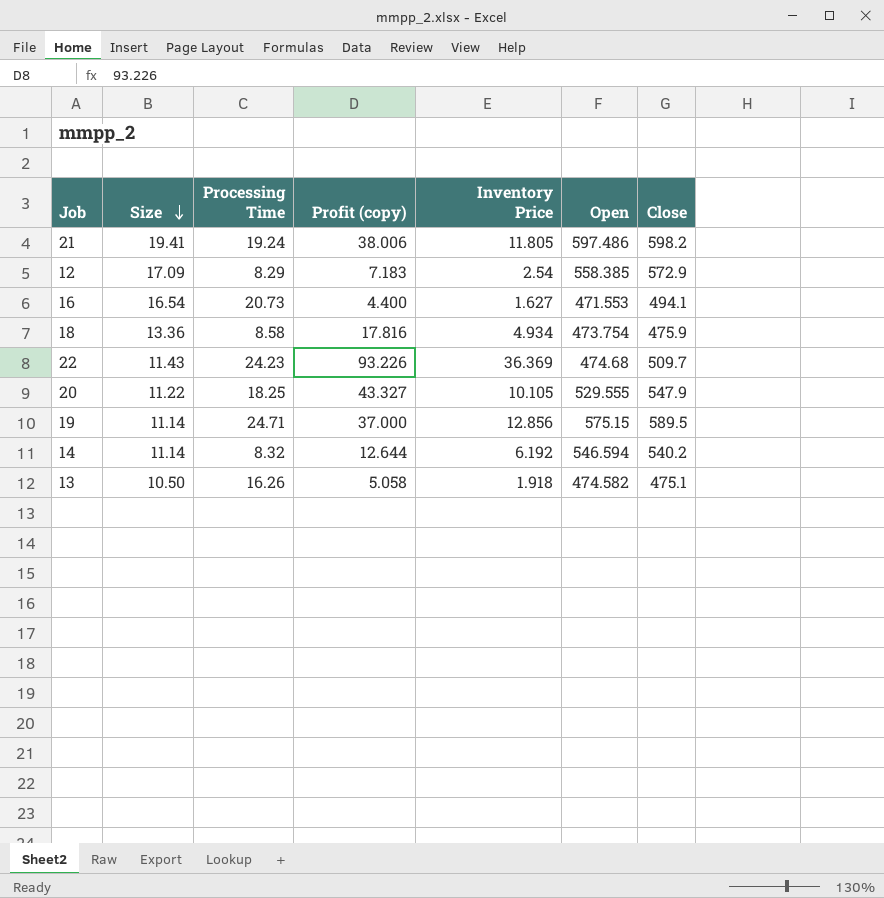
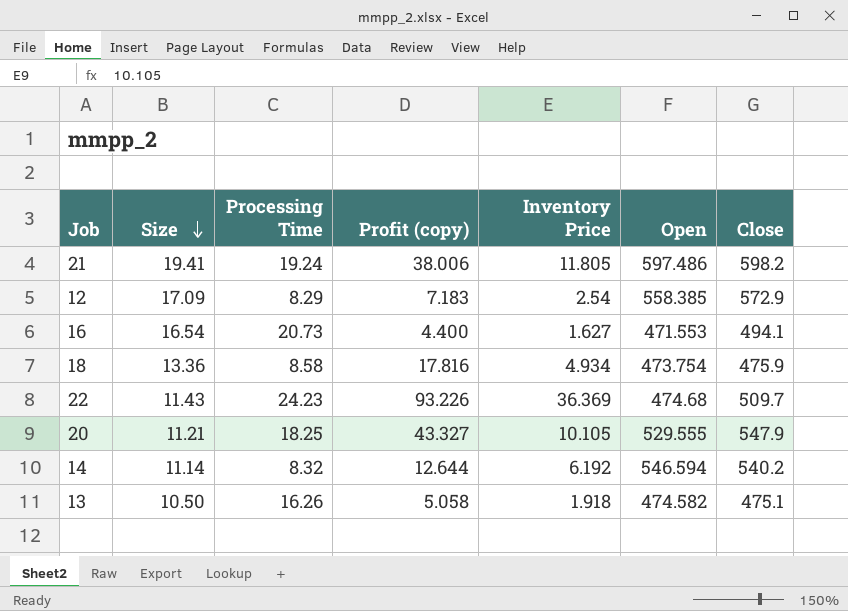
row 19: 11.14 | 24.71 | 37.000 | 12.856 | 575.15 | 589.5 -> none
20 | Size: 11.22 -> 11.21

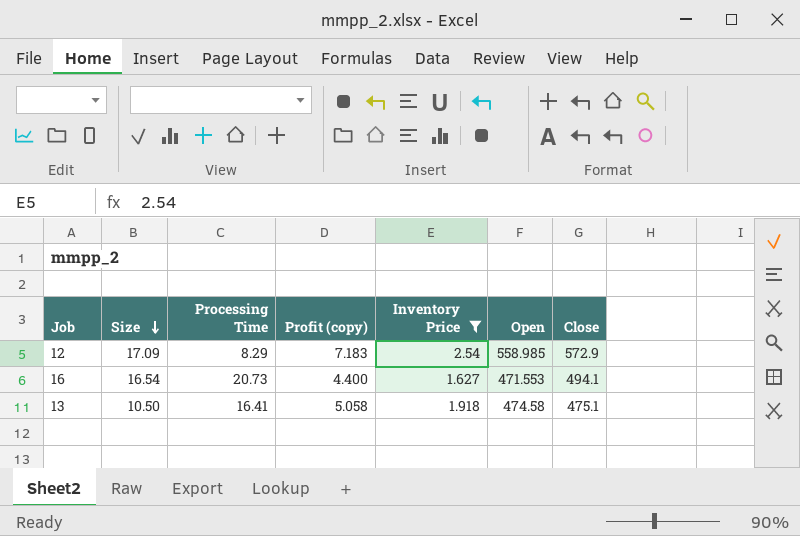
filter: none -> Inventory Price <= 2.54
12 | Open: 558.385 -> 558.985
13 | Processing Time: 16.26 -> 16.41
13 | Open: 474.582 -> 474.58

